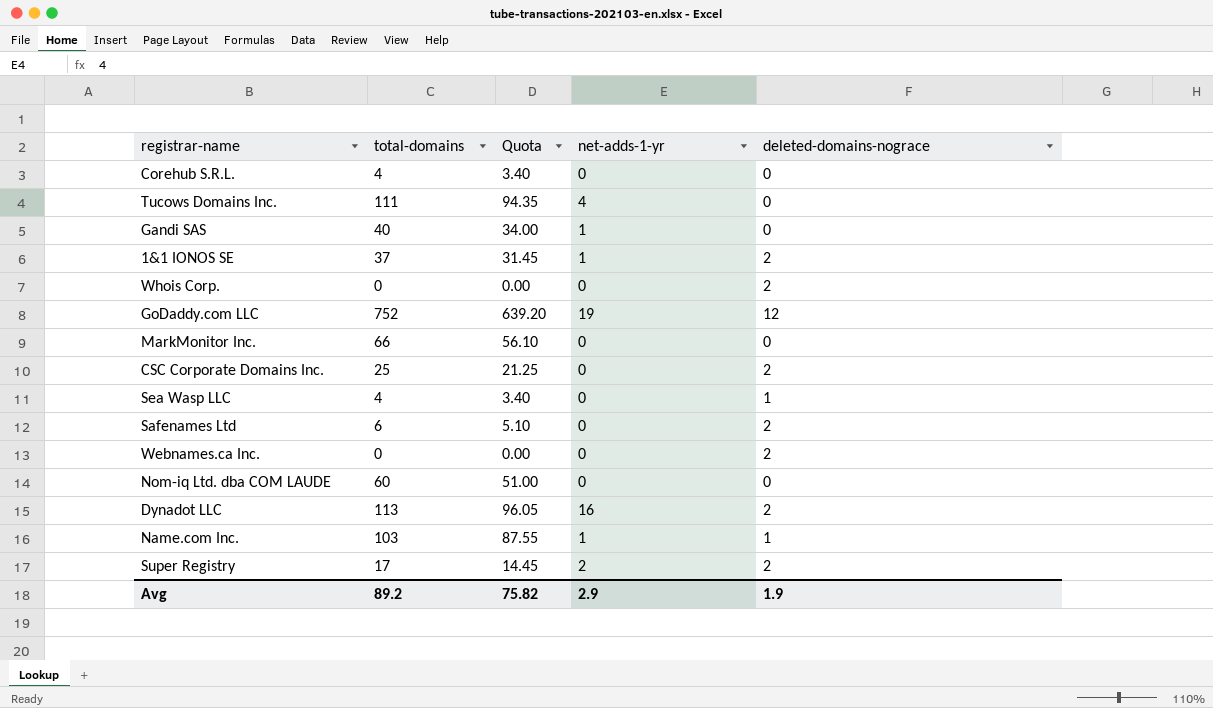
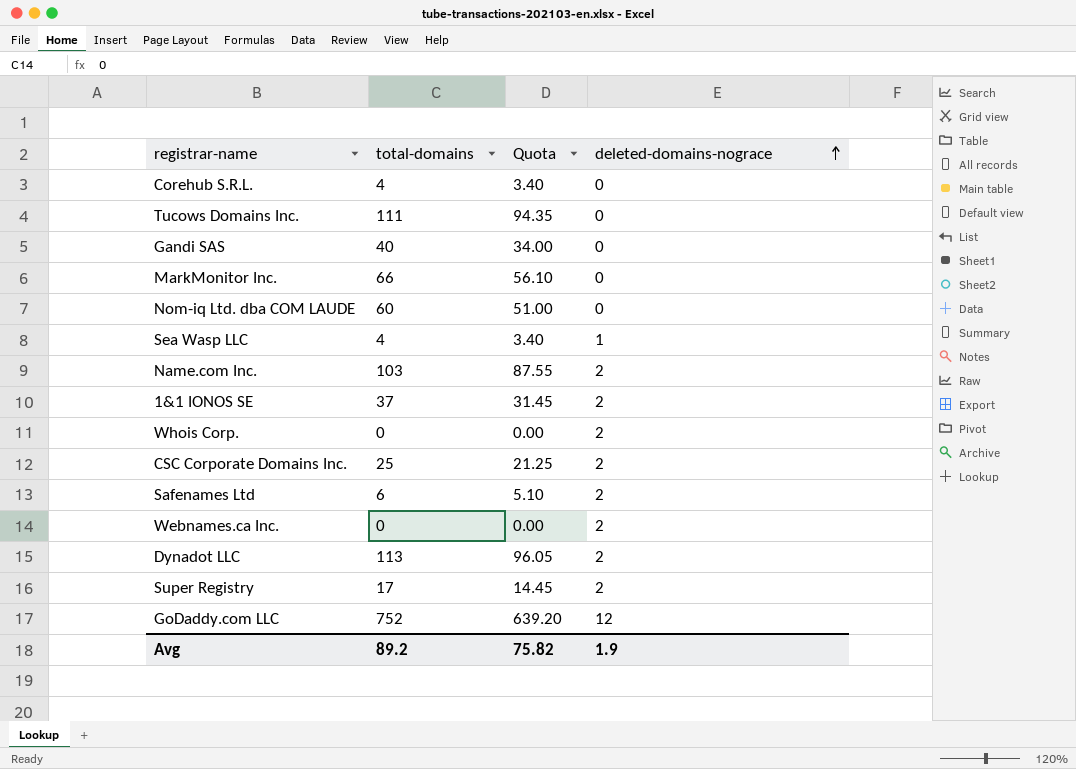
row order: none -> deleted-domains-nograce ascending
column net-adds-1-yr | position: 4 -> none
Name.com Inc. | deleted-domains-nograce: 1 -> 2

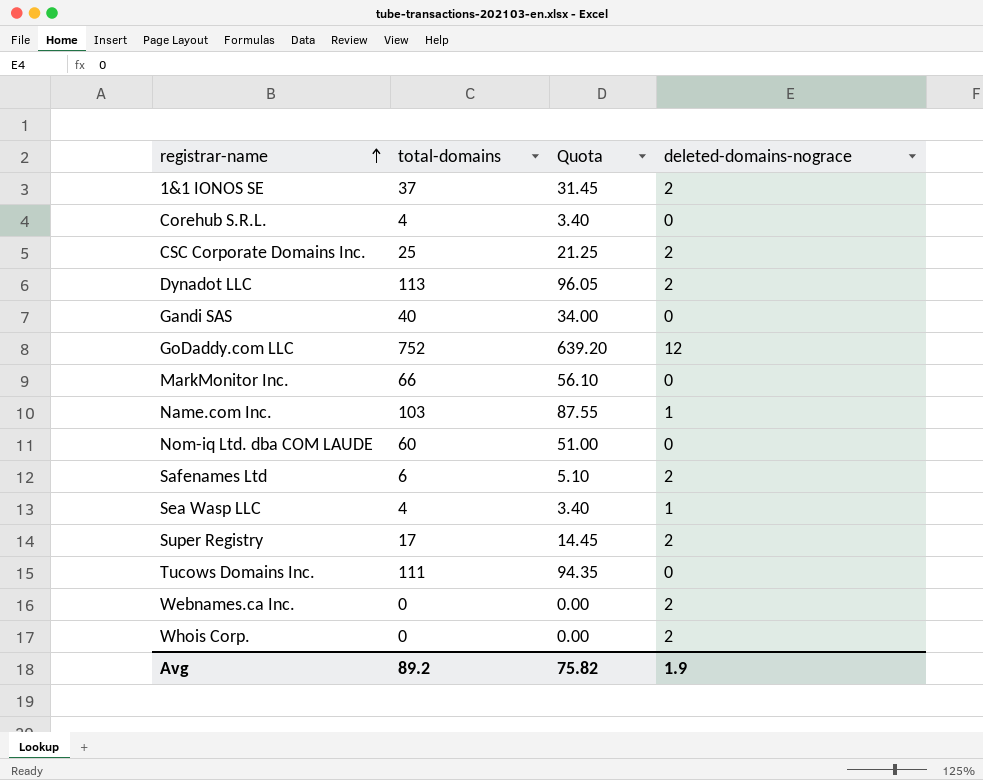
row order: deleted-domains-nograce ascending -> registrar-name ascending
Name.com Inc. | deleted-domains-nograce: 2 -> 1

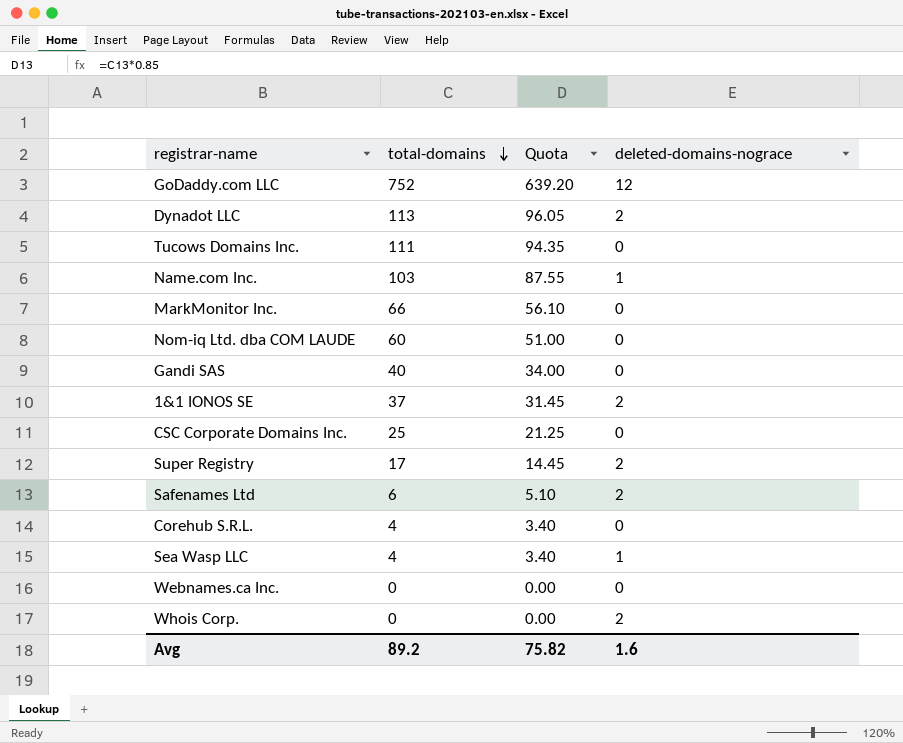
row order: registrar-name ascending -> total-domains descending
CSC Corporate Domains Inc. | deleted-domains-nograce: 2 -> 0
Webnames.ca Inc. | deleted-domains-nograce: 2 -> 0
Avg | deleted-domains-nograce: 1.9 -> 1.6

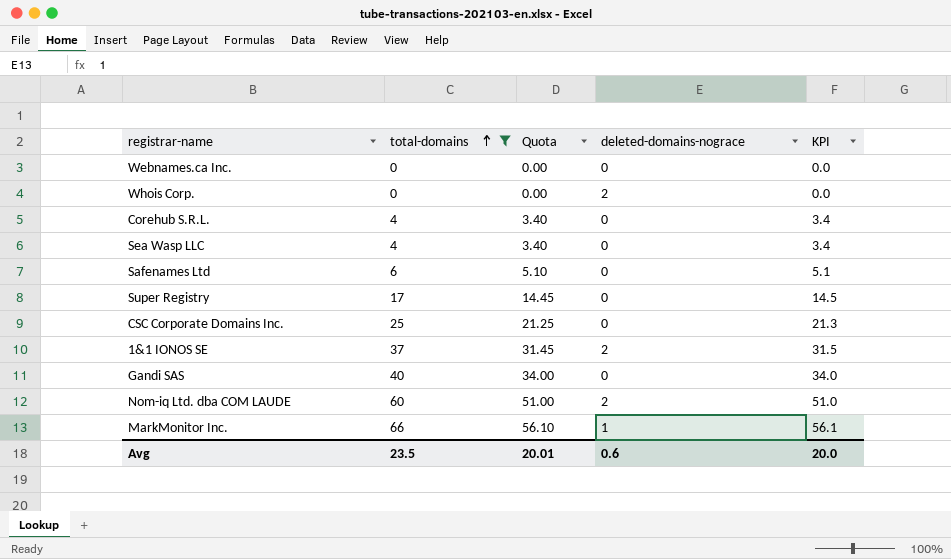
filter: none -> total-domains <= 66
row order: total-domains descending -> total-domains ascending
column KPI | formula: none -> [total-domains] * 0.85
Sea Wasp LLC | deleted-domains-nograce: 1 -> 0
Safenames Ltd | deleted-domains-nograce: 2 -> 0
Super Registry | deleted-domains-nograce: 2 -> 0
Nom-iq Ltd. dba COM LAUDE | deleted-domains-nograce: 0 -> 2
MarkMonitor Inc. | deleted-domains-nograce: 0 -> 1
Avg | total-domains: 89.2 -> 23.5
Avg | Quota: 75.82 -> 20.01
Avg | deleted-domains-nograce: 1.6 -> 0.6

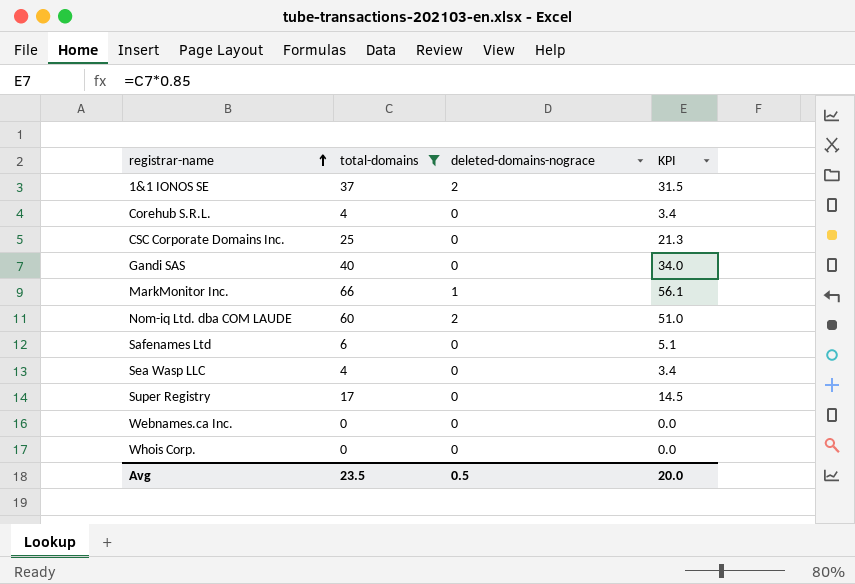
row order: total-domains ascending -> registrar-name ascending
column Quota | formula: [total-domains] * 0.85 -> none
Whois Corp. | deleted-domains-nograce: 2 -> 0
Avg | deleted-domains-nograce: 0.6 -> 0.5

